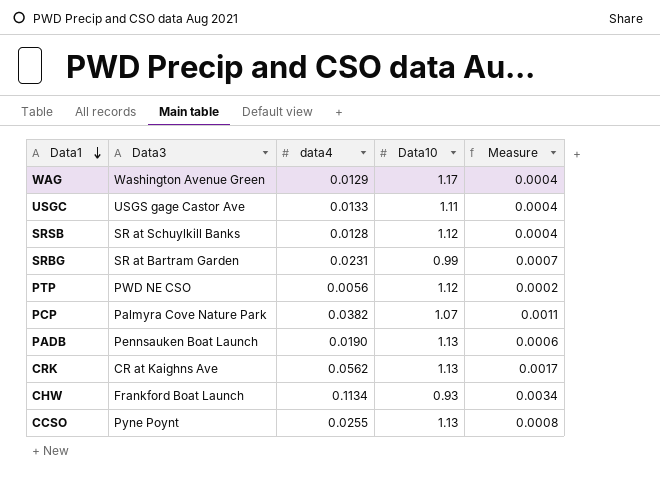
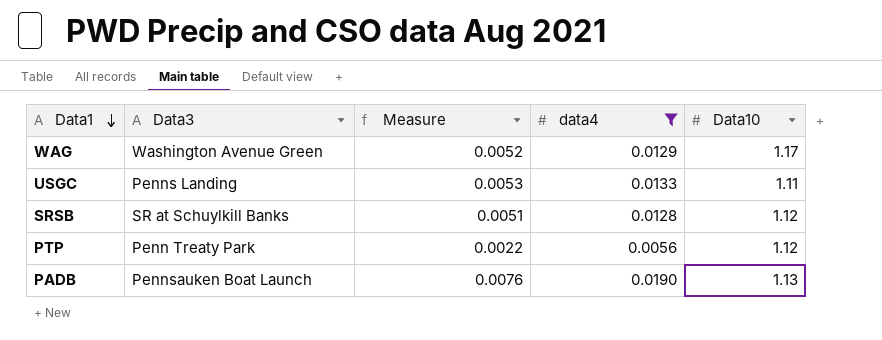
filter: none -> data4 <= 0.0190
column Measure | formula: [data4] * 0.03 -> [data4] * 0.4
column Measure | position: 5 -> 3
USGC | Data3: USGS gage Castor Ave -> Penns Landing
PTP | Data3: PWD NE CSO -> Penn Treaty Park

